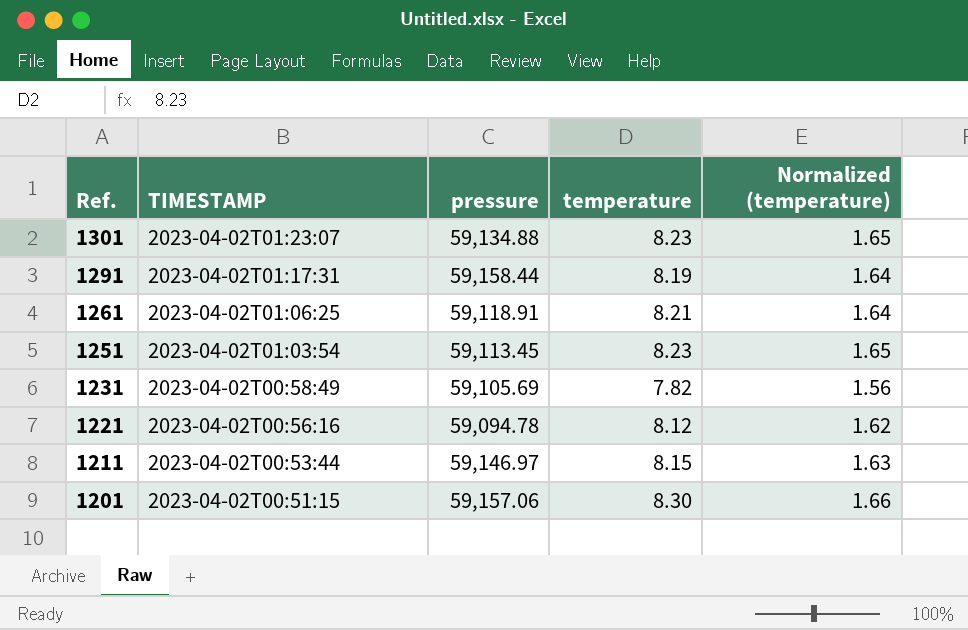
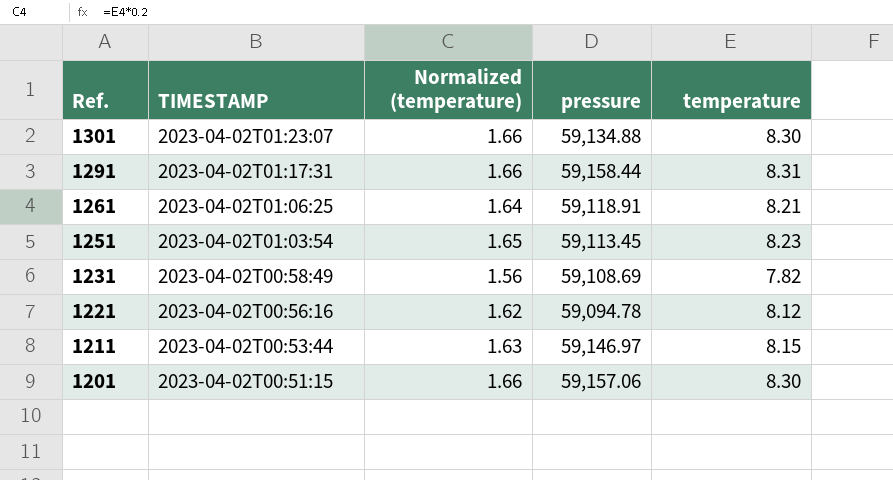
column Normalized (temperature) | position: 5 -> 3
1301 | Normalized (temperature): 1.65 -> 1.66
1301 | temperature: 8.23 -> 8.30
1291 | Normalized (temperature): 1.64 -> 1.66
1291 | temperature: 8.19 -> 8.31
1231 | pressure: 59,105.69 -> 59,108.69

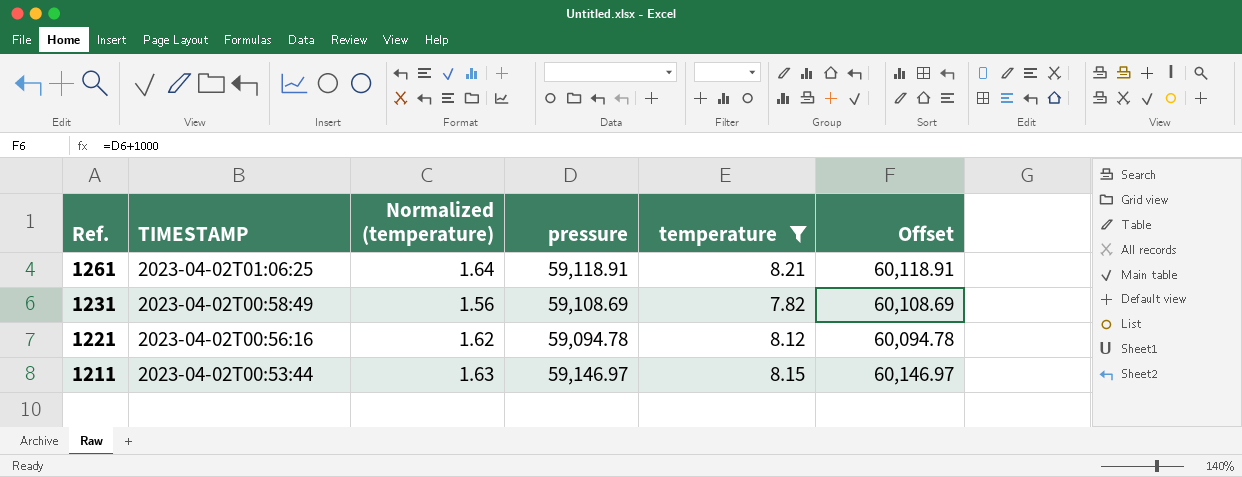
filter: none -> temperature <= 8.21
column Offset | formula: none -> [pressure] + 1000

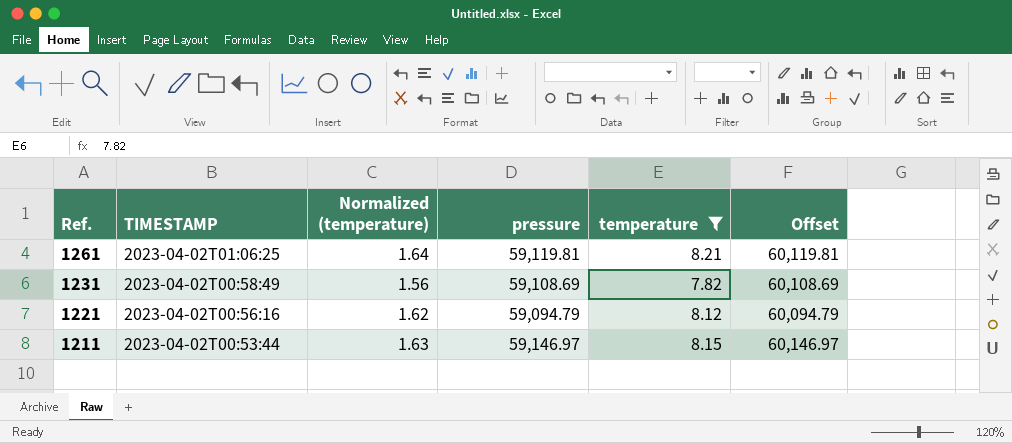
1261 | pressure: 59,118.91 -> 59,119.81
1261 | Offset: 60,118.91 -> 60,119.81
1221 | pressure: 59,094.78 -> 59,094.79
1221 | Offset: 60,094.78 -> 60,094.79

